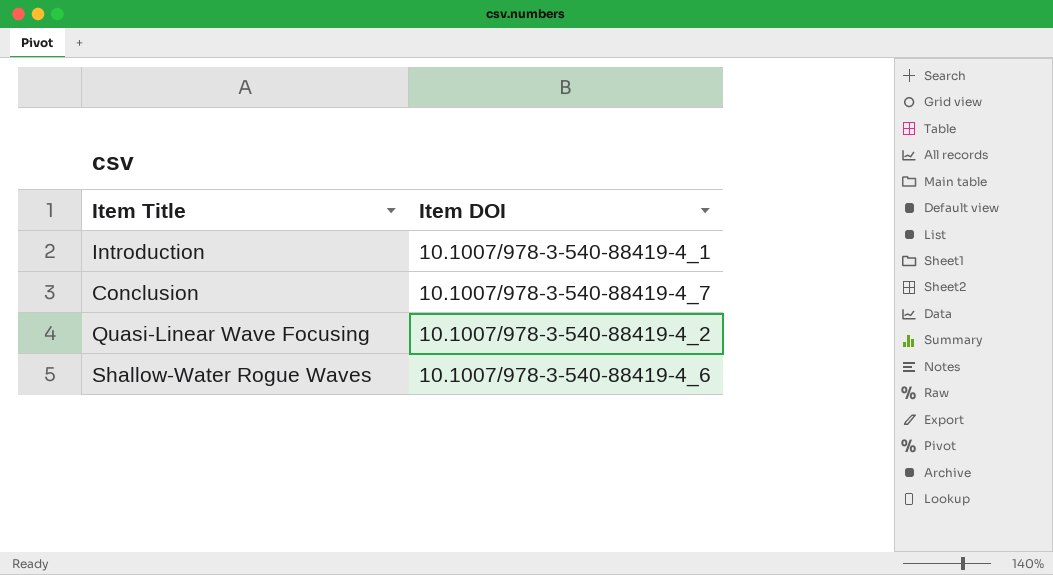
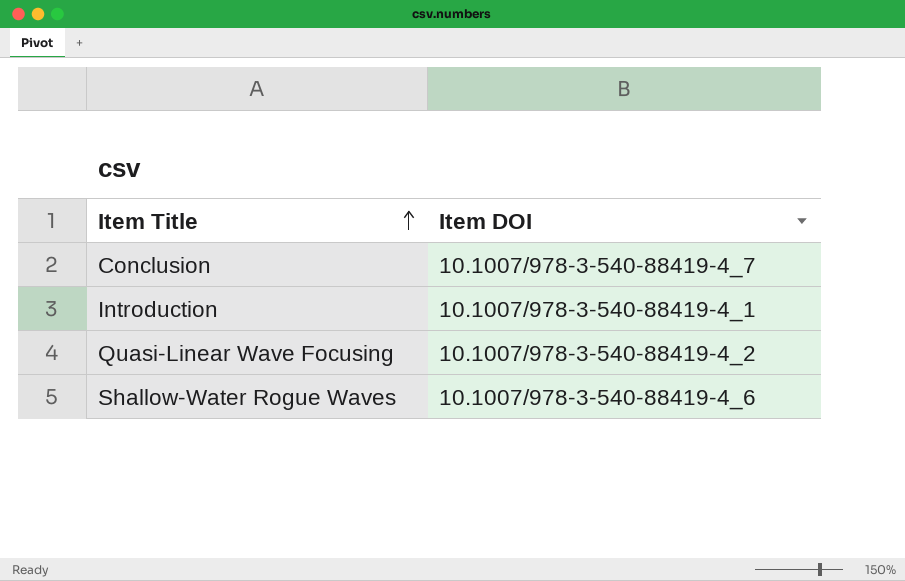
row order: none -> Item Title ascending

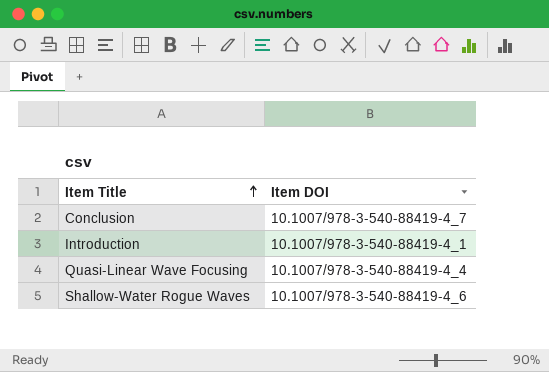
Quasi-Linear Wave Focusing | Item DOI: 10.1007/978-3-540-88419-4_2 -> 10.1007/978-3-540-88419-4_4

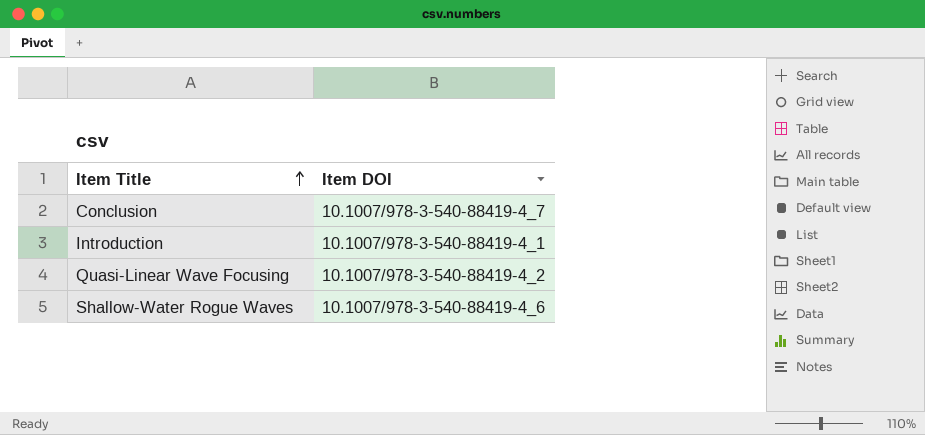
Quasi-Linear Wave Focusing | Item DOI: 10.1007/978-3-540-88419-4_4 -> 10.1007/978-3-540-88419-4_2

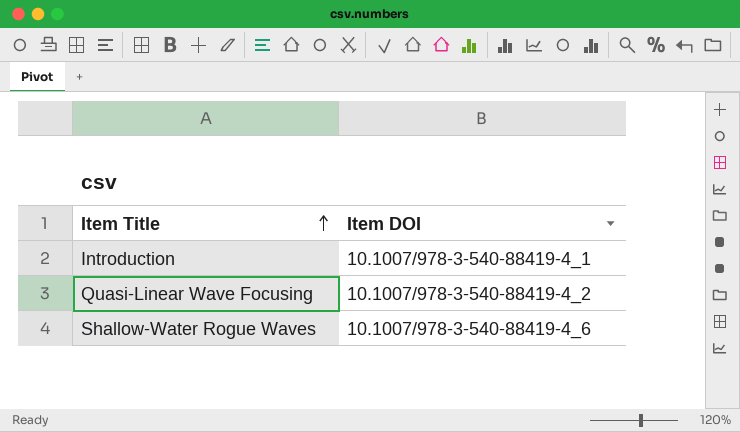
row Conclusion: 10.1007/978-3-540-88419-4_7 -> none

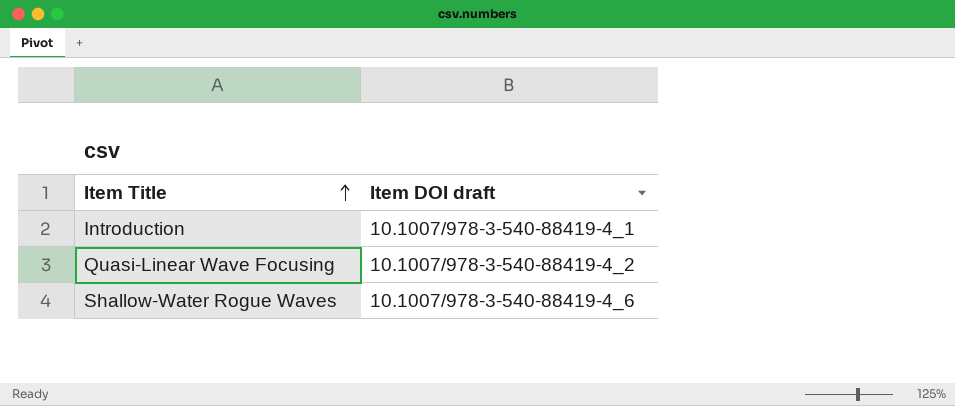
column name: Item DOI -> Item DOI draft

